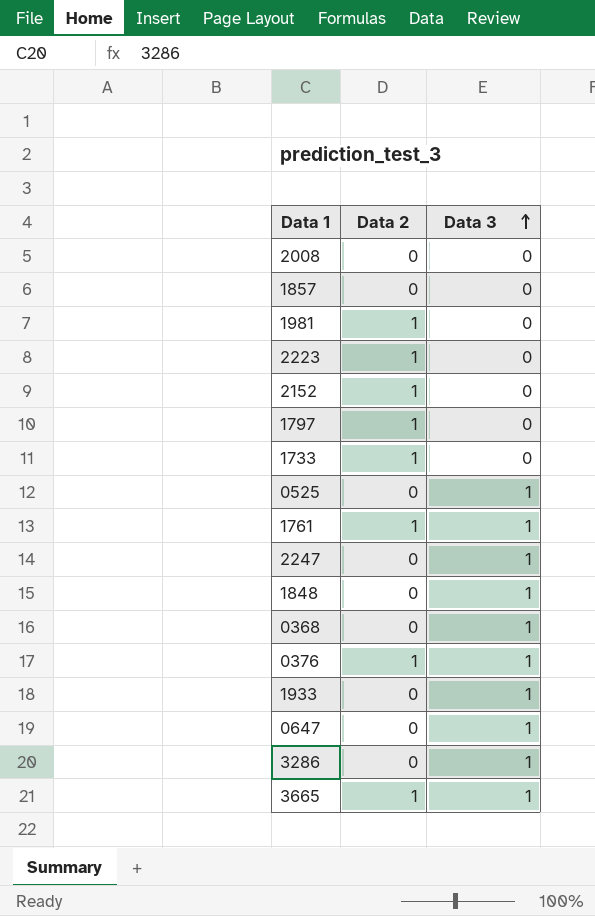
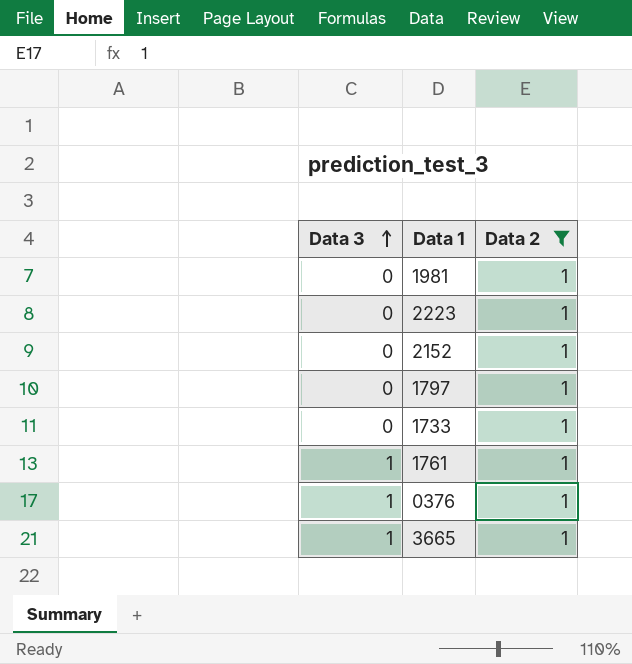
filter: none -> Data 2 = 1
column Data 3 | position: 3 -> 1

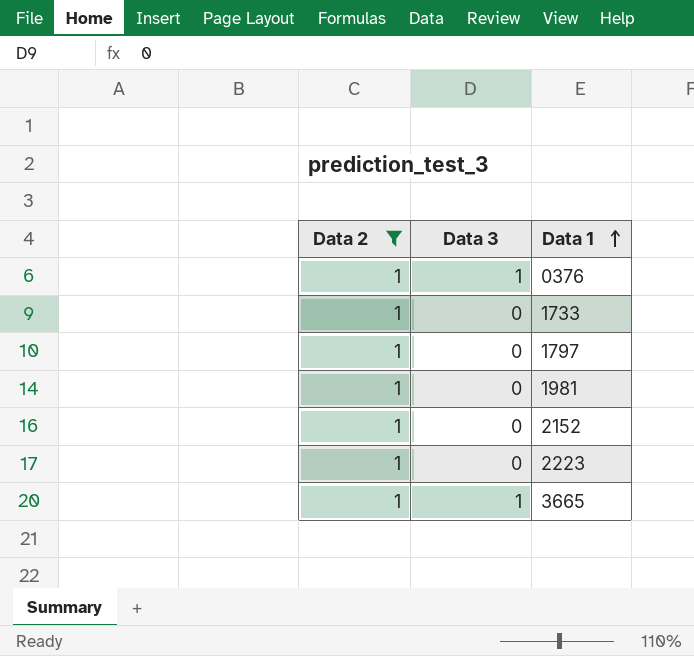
row order: Data 3 ascending -> Data 1 ascending
column Data 2 | position: 3 -> 1
row 1761: 1 | 1 -> none

